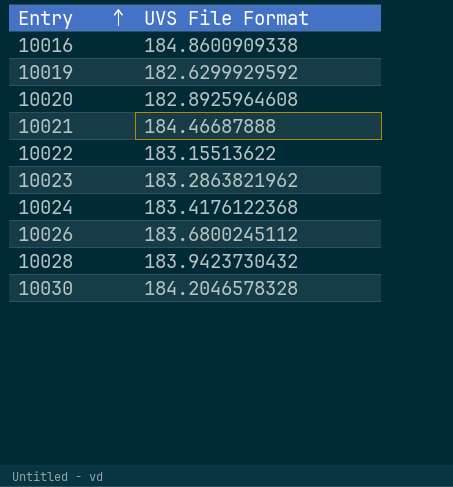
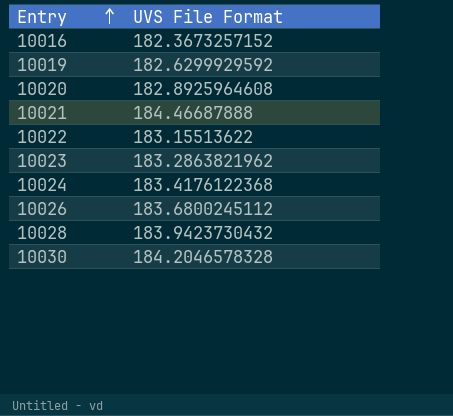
10016 | UVS File Format: 184.8600909338 -> 182.3673257152

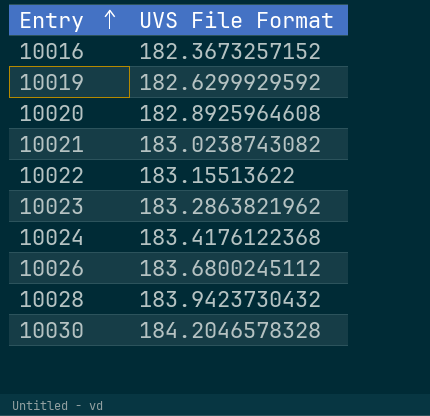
10021 | UVS File Format: 184.46687888 -> 183.0238743082

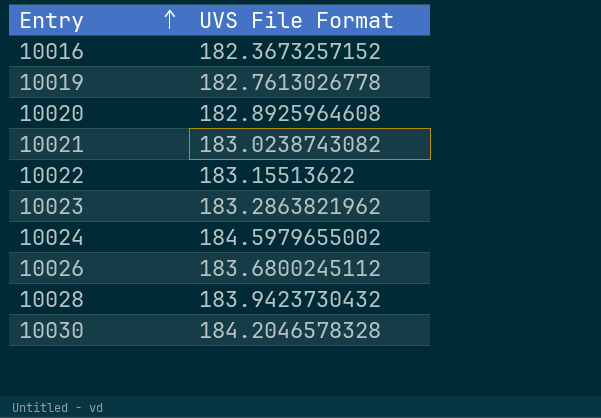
10019 | UVS File Format: 182.6299929592 -> 182.7613026778
10024 | UVS File Format: 183.4176122368 -> 184.5979655002

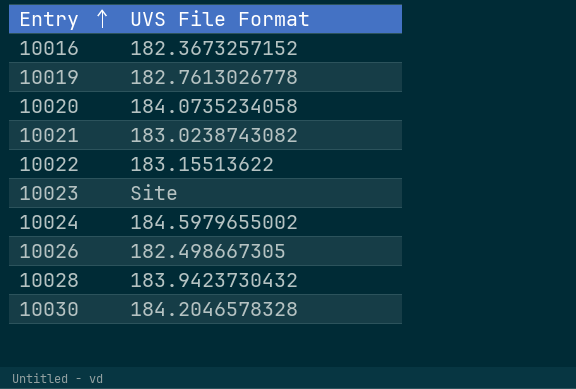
10020 | UVS File Format: 182.8925964608 -> 184.0735234058
10023 | UVS File Format: 183.2863821962 -> Site
10026 | UVS File Format: 183.6800245112 -> 182.498667305

